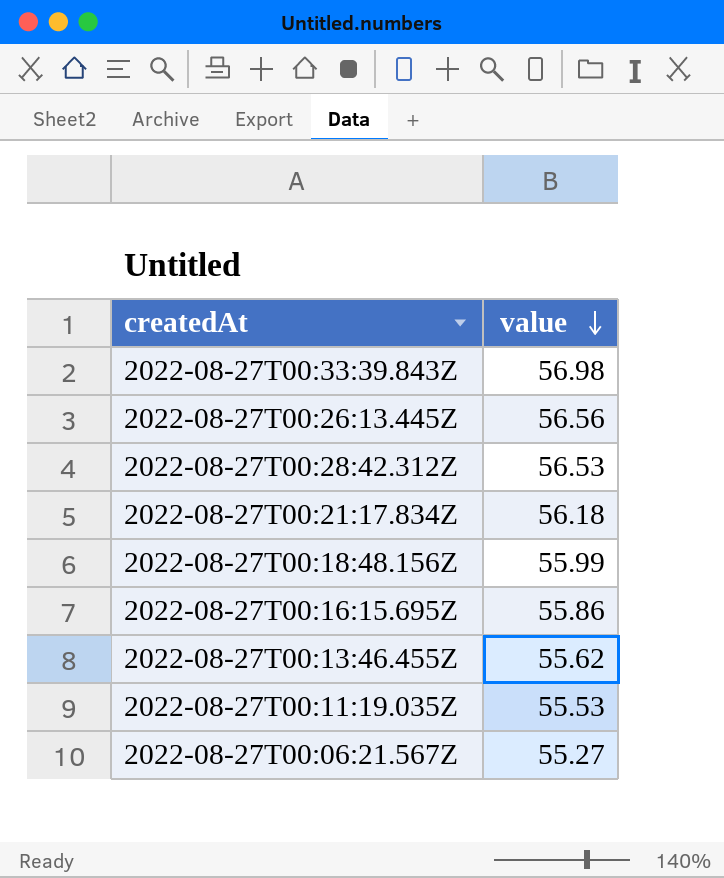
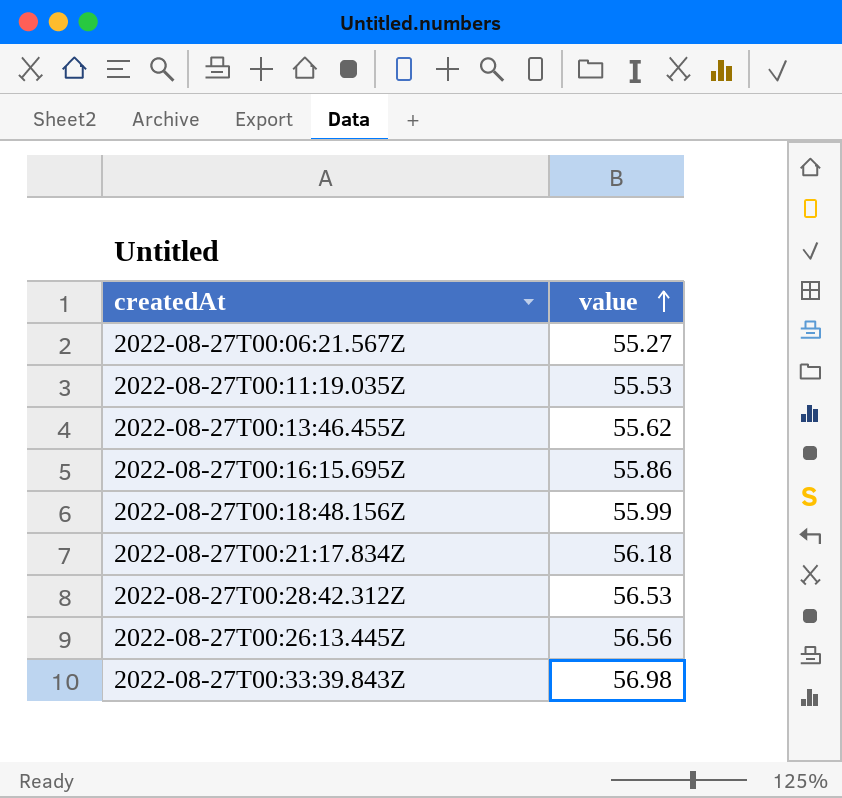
row order: value descending -> value ascending

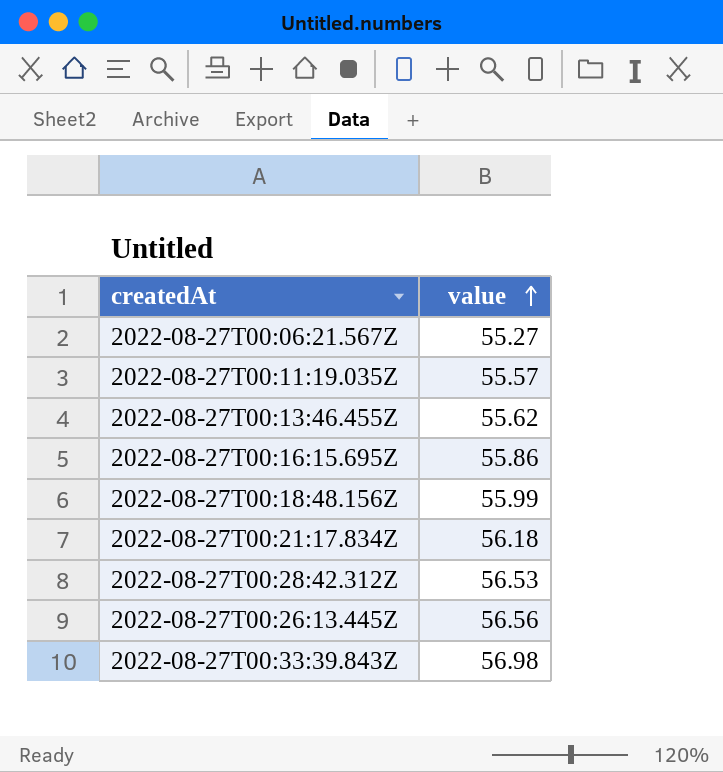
2022-08-27T00:11:19.035Z | value: 55.53 -> 55.57

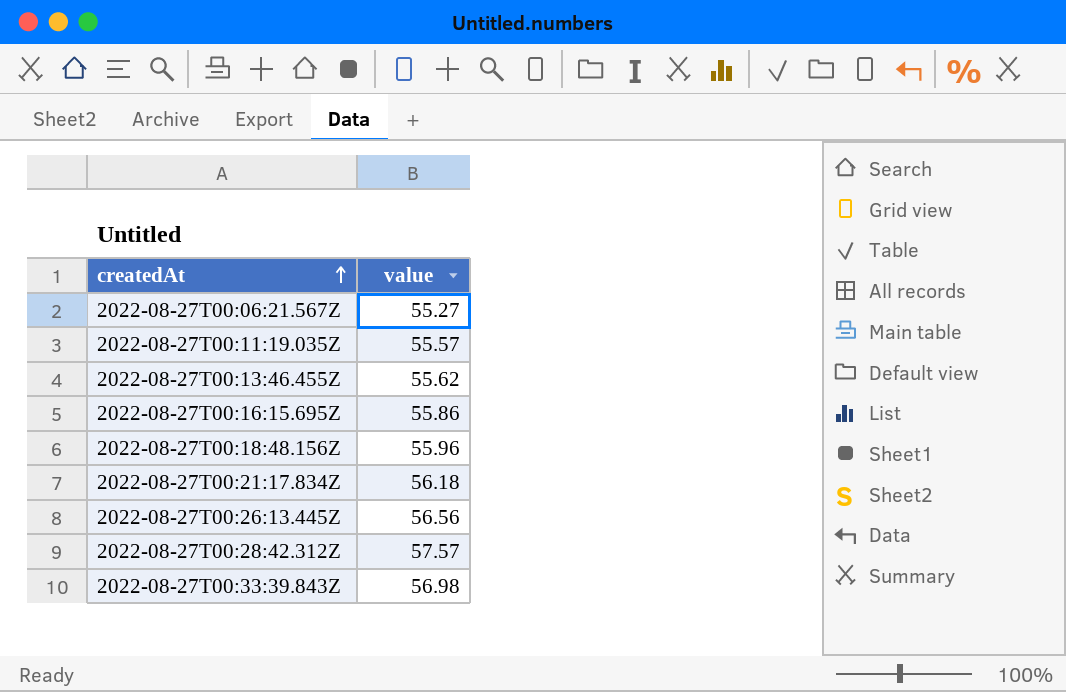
row order: value ascending -> createdAt ascending
2022-08-27T00:18:48.156Z | value: 55.99 -> 55.96
2022-08-27T00:28:42.312Z | value: 56.53 -> 57.57

